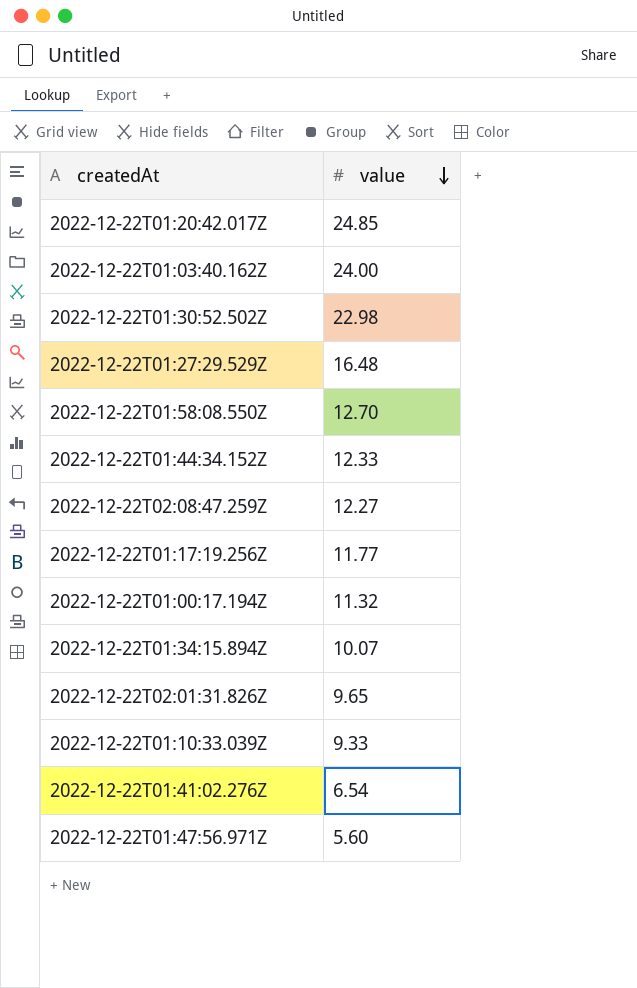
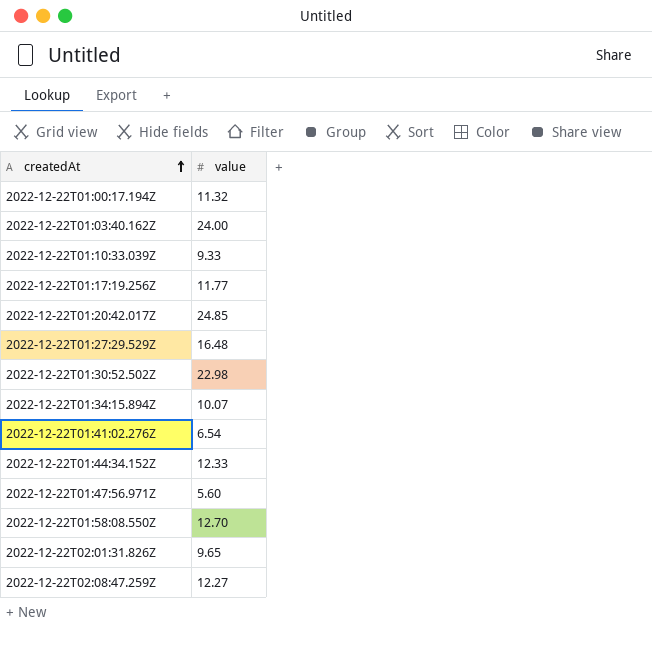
row order: value descending -> createdAt ascending

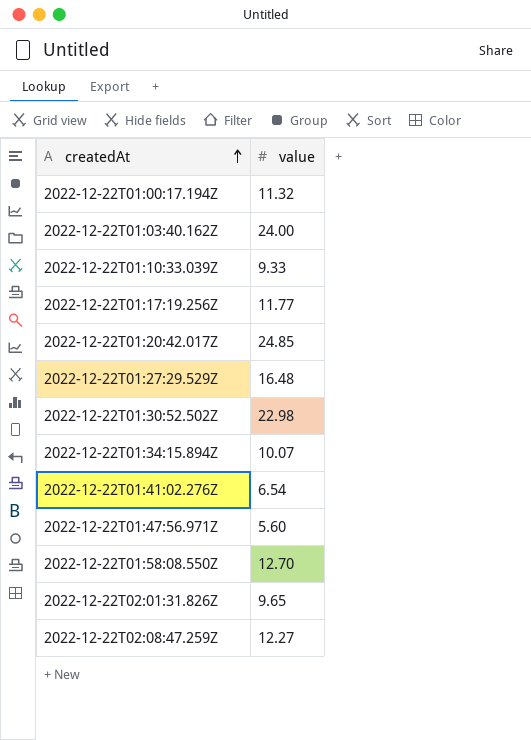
row 2022-12-22T01:44:34.152Z: 12.33 -> none

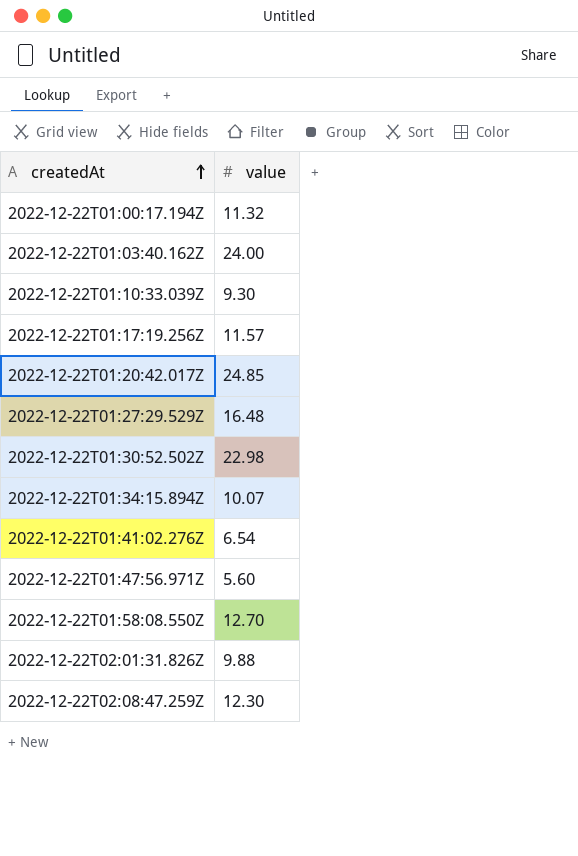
2022-12-22T01:10:33.039Z | value: 9.33 -> 9.30
2022-12-22T01:17:19.256Z | value: 11.77 -> 11.57
2022-12-22T02:01:31.826Z | value: 9.65 -> 9.88
2022-12-22T02:08:47.259Z | value: 12.27 -> 12.30

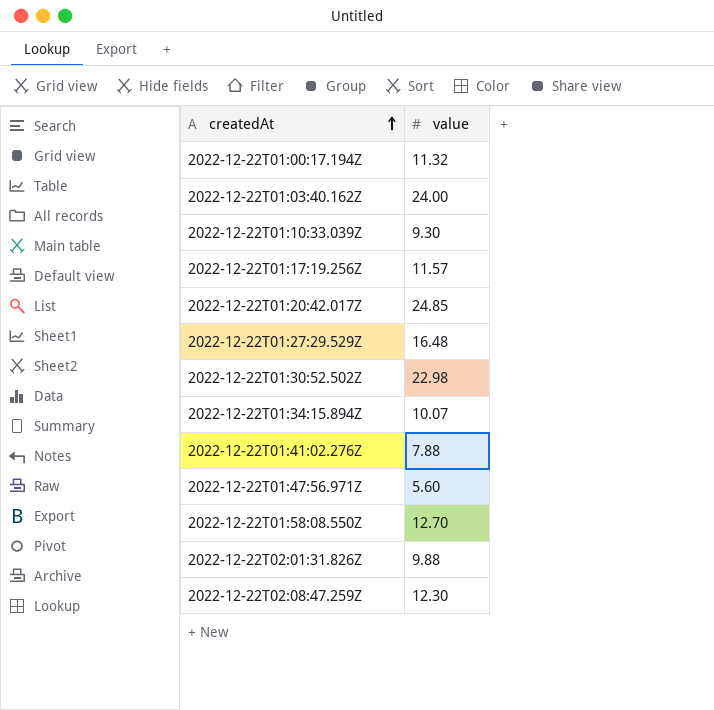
2022-12-22T01:41:02.276Z | value: 6.54 -> 7.88

